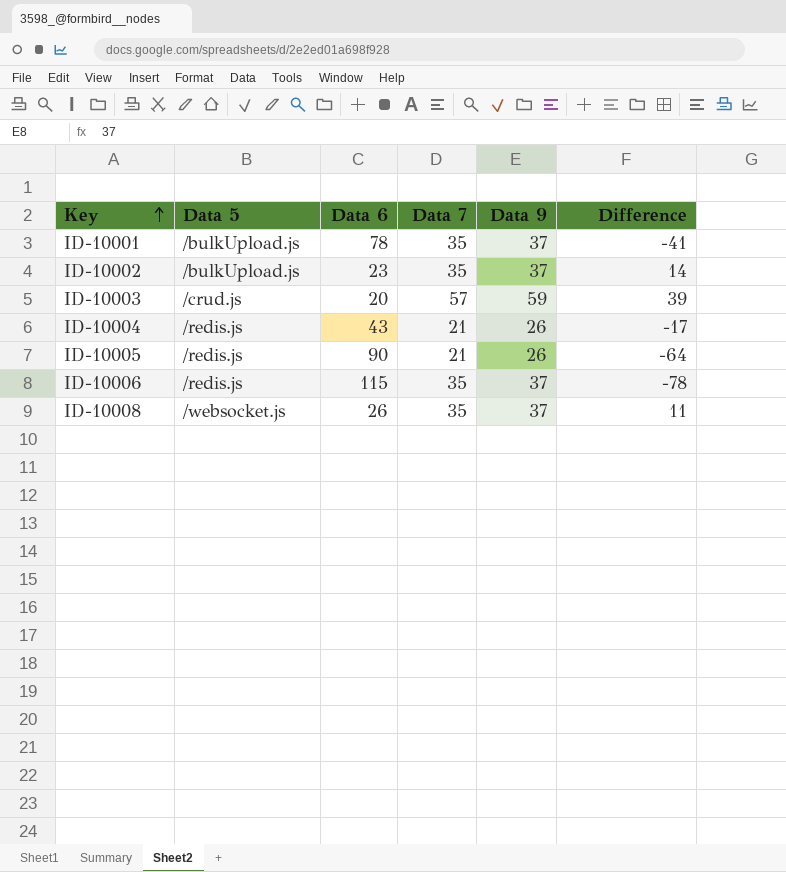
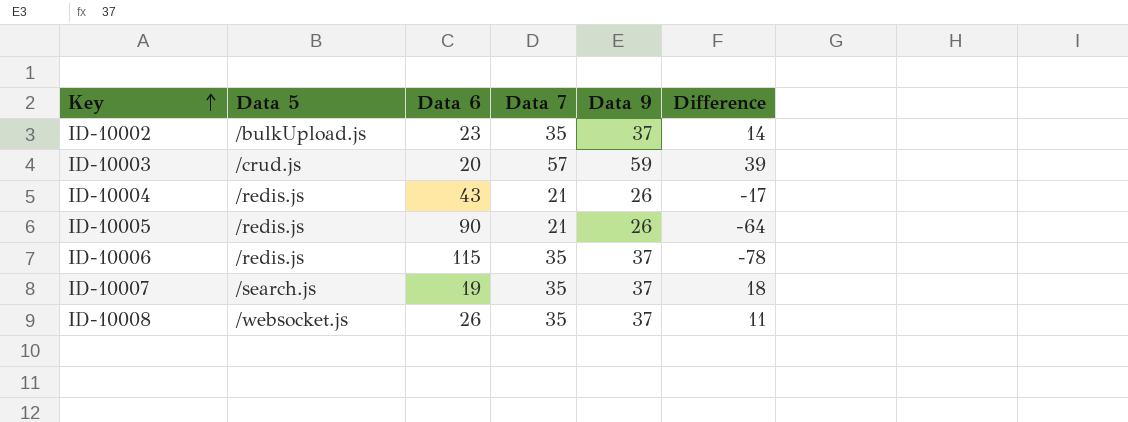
row ID-10001: /bulkUpload.js | 78 | 35 | 37 | -41 -> none
row ID-10007: none -> /search.js | 19 | 35 | 37 | 18

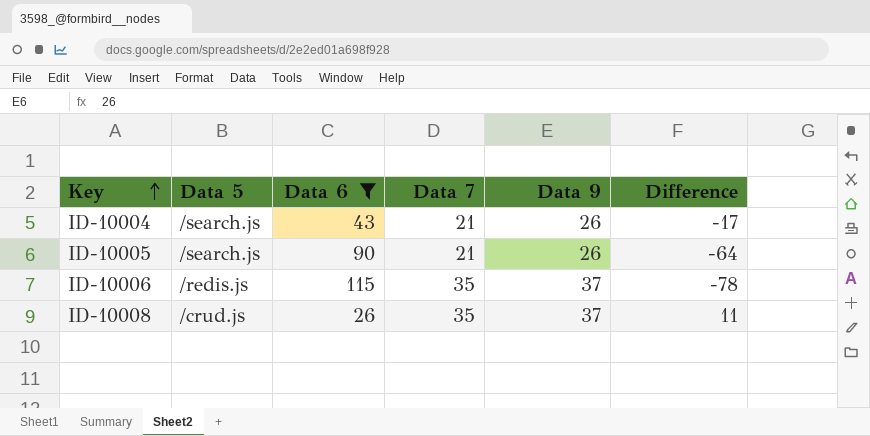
filter: none -> Data 6 >= 26
ID-10004 | Data 5: /redis.js -> /search.js
ID-10005 | Data 5: /redis.js -> /search.js
ID-10008 | Data 5: /websocket.js -> /crud.js

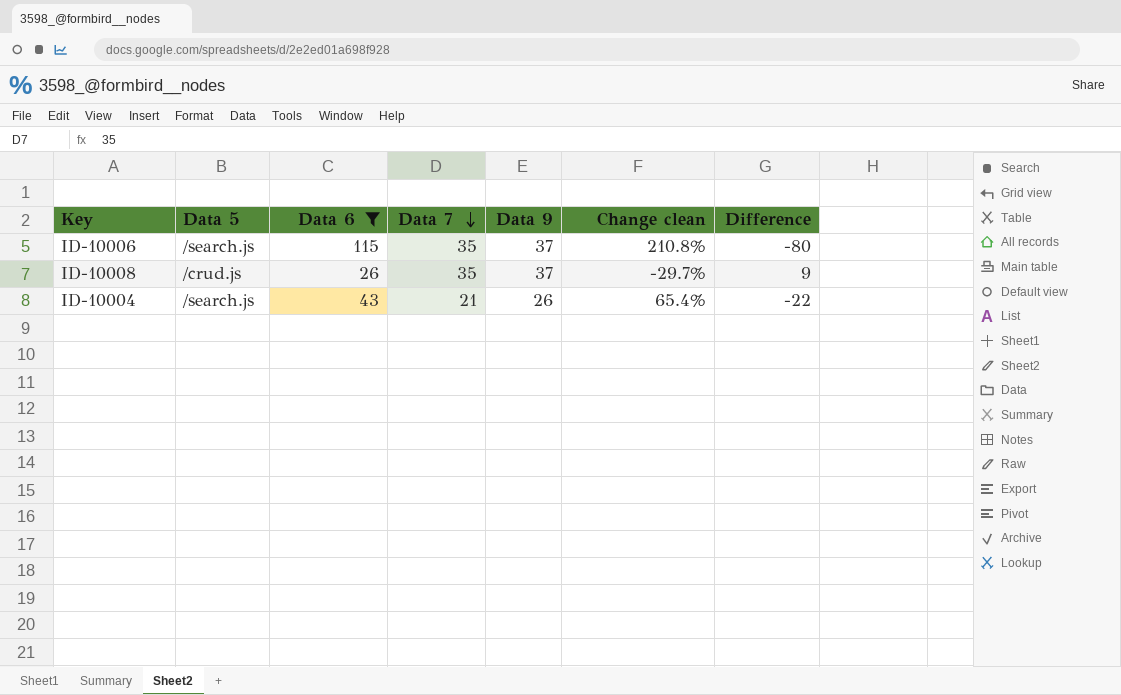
row order: Key ascending -> Data 7 descending
column Change clean | formula: none -> ([Data 6] - [Data 9]) / [Data 9]
column Difference | formula: [Data 9] - [Data 6] -> [Data 7] - [Data 6]
row ID-10005: /search.js | 90 | 21 | 26 | -64 -> none
ID-10006 | Data 5: /redis.js -> /search.js

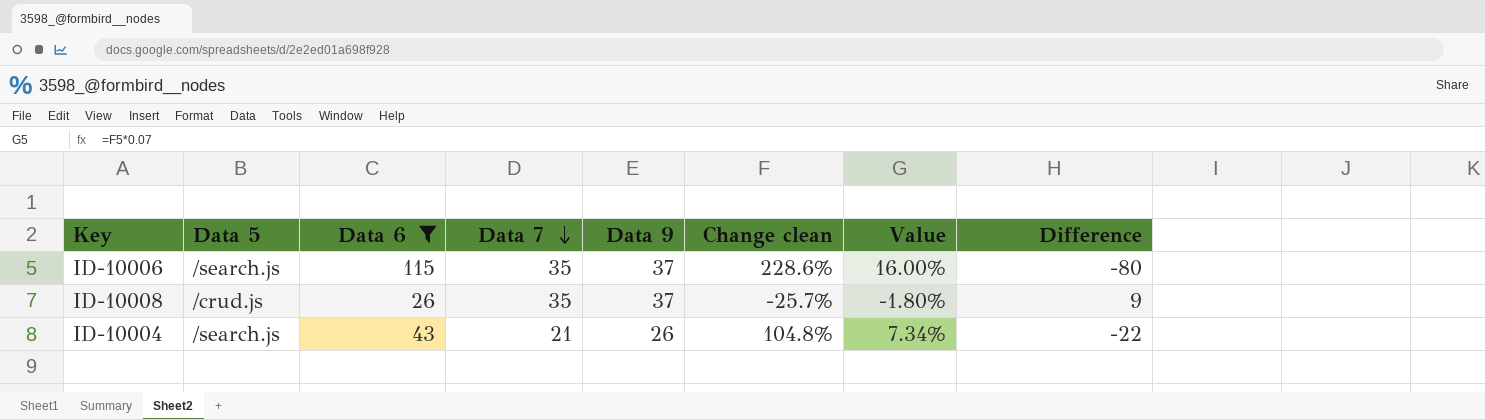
column Change clean | formula: ([Data 6] - [Data 9]) / [Data 9] -> ([Data 6] - [Data 7]) / [Data 7]
column Value | formula: none -> [Change clean] * 0.07

